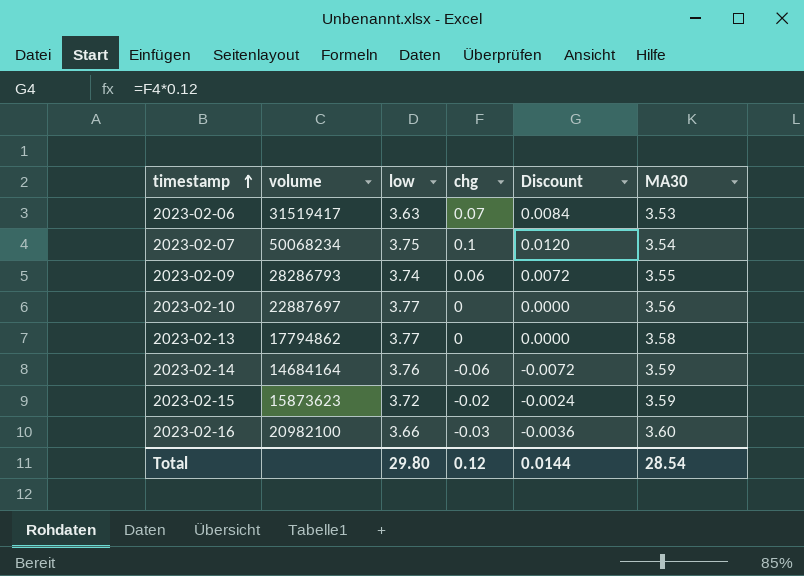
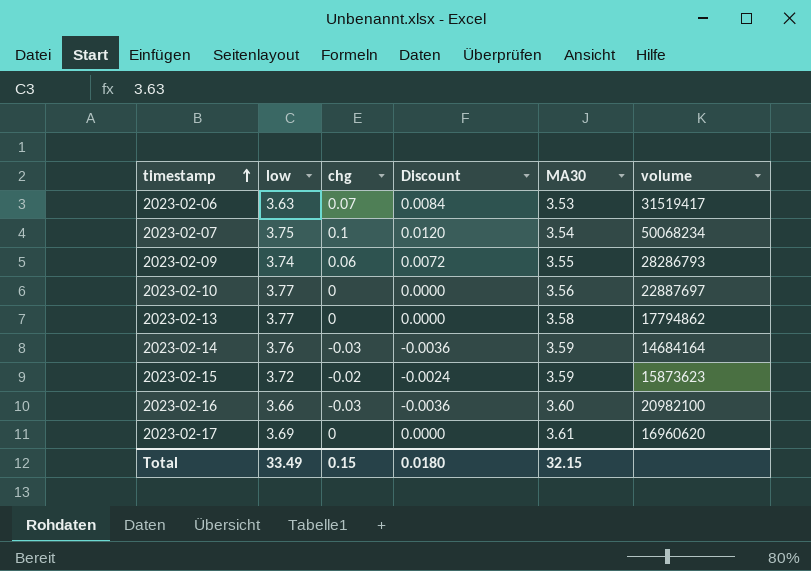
column volume | position: 2 -> 6
2023-02-14 | chg: -0.06 -> -0.03
2023-02-14 | Discount: -0.0072 -> -0.0036
row 2023-02-17: none -> 3.69 | 0 | 0.0000 | 3.61 | 16960620
Total | low: 29.80 -> 33.49
Total | chg: 0.12 -> 0.15
Total | Discount: 0.0144 -> 0.0180
Total | MA30: 28.54 -> 32.15

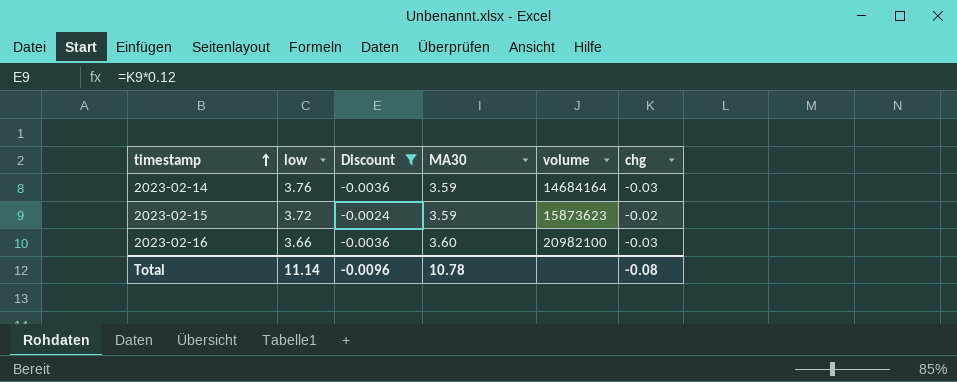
filter: none -> Discount <= -0.0024
column chg | position: 3 -> 6
Total | low: 33.49 -> 11.14
Total | Discount: 0.0180 -> -0.0096
Total | MA30: 32.15 -> 10.78
Total | chg: 0.15 -> -0.08

